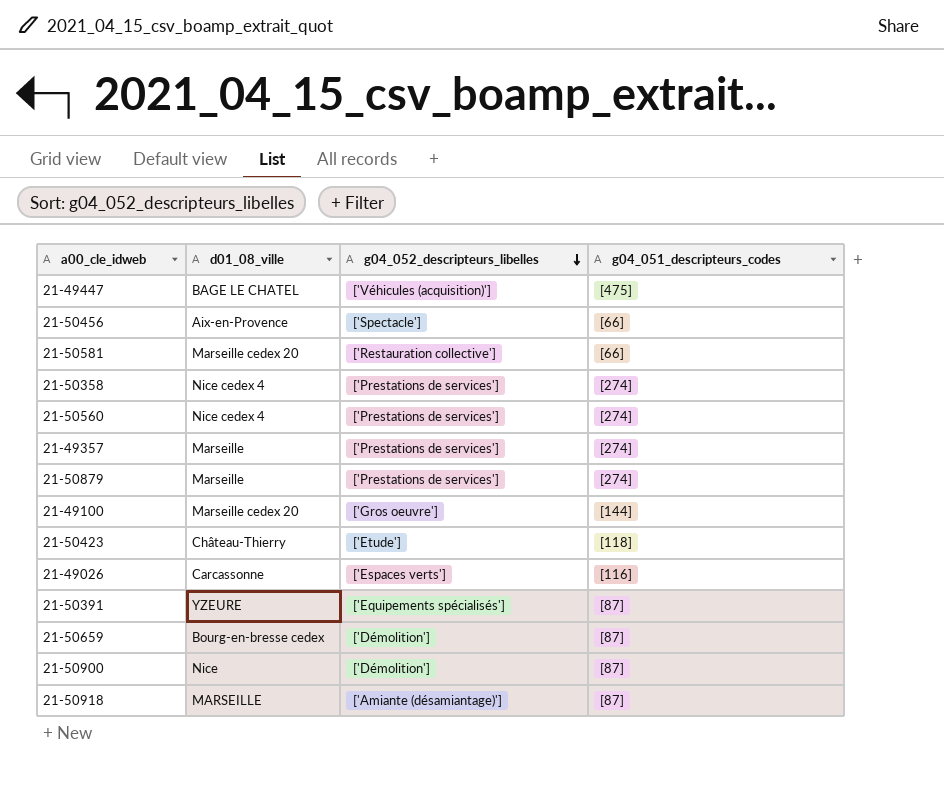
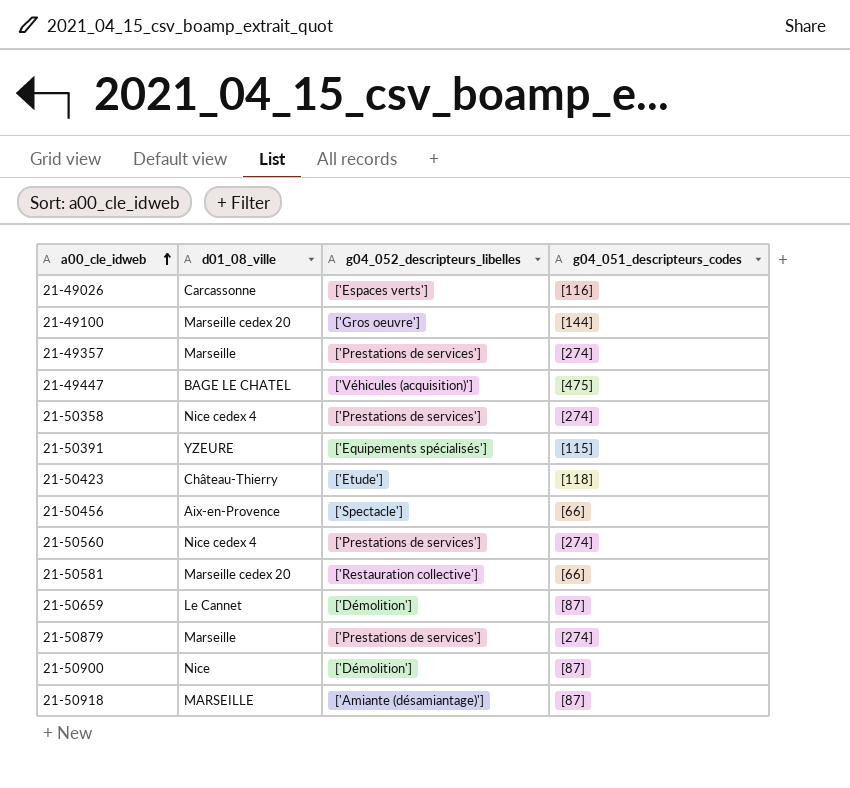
row order: g04_052_descripteurs_libelles descending -> a00_cle_idweb ascending
21-50391 | g04_051_descripteurs_codes: [87] -> [115]
21-50659 | d01_08_ville: Bourg-en-bresse cedex -> Le Cannet

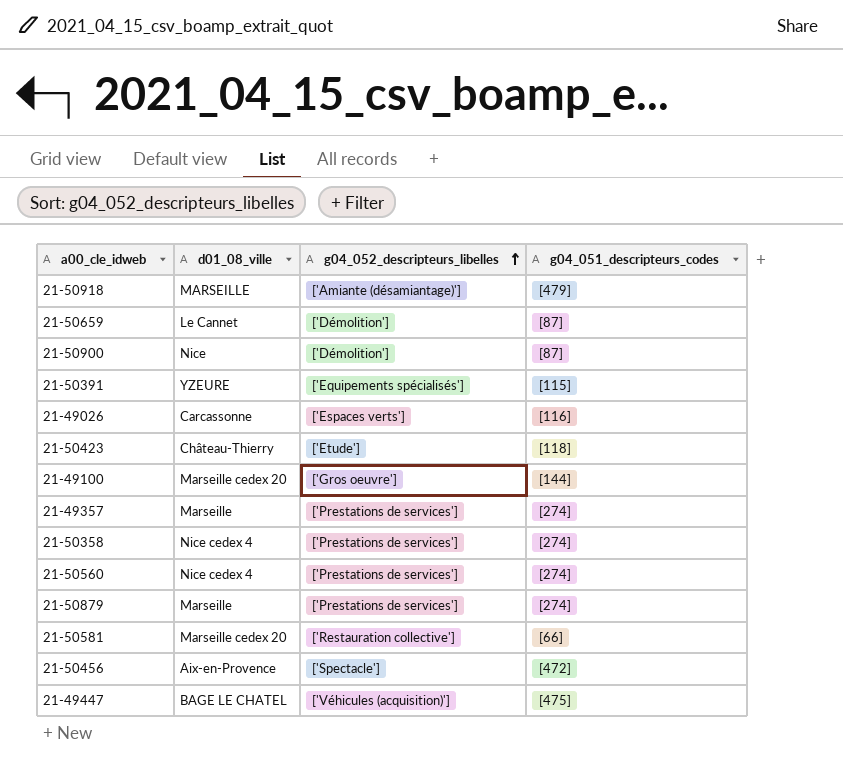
row order: a00_cle_idweb ascending -> g04_052_descripteurs_libelles ascending
21-50918 | g04_051_descripteurs_codes: [87] -> [479]
21-50456 | g04_051_descripteurs_codes: [66] -> [472]

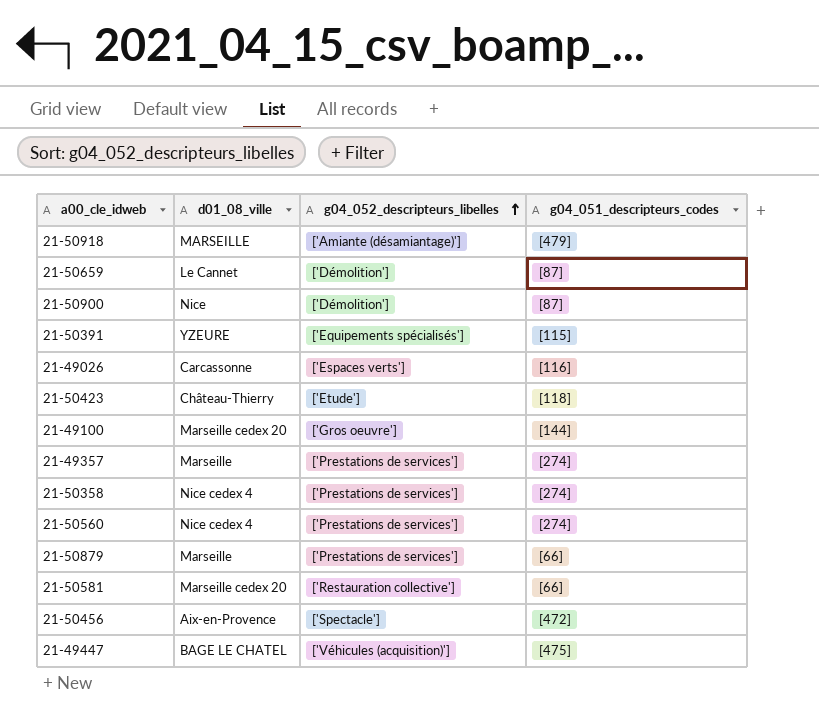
21-50879 | g04_051_descripteurs_codes: [274] -> [66]

